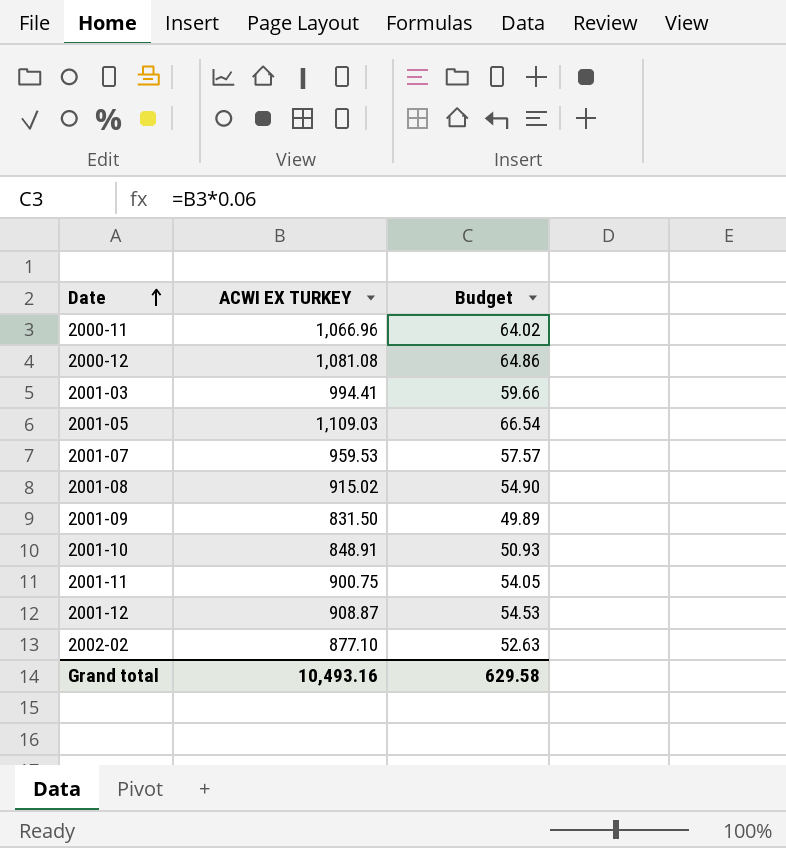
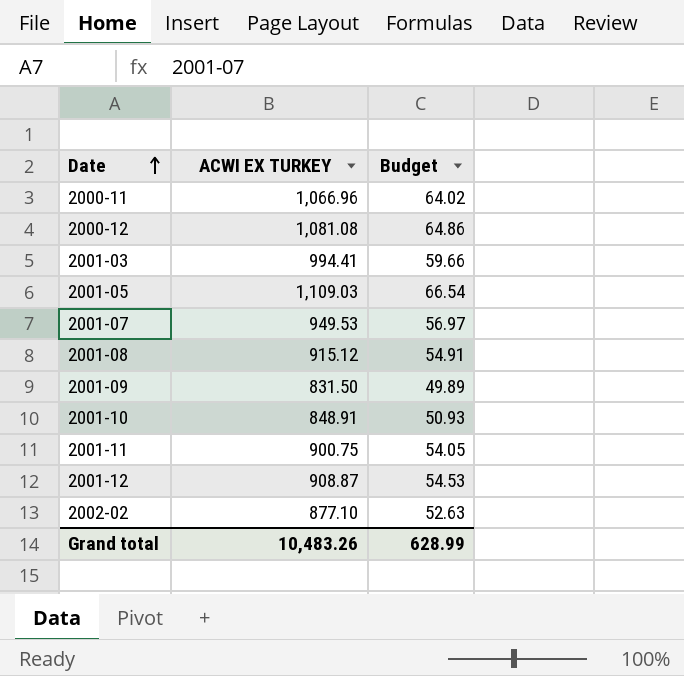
2001-07 | ACWI EX TURKEY: 959.53 -> 949.53
2001-07 | Budget: 57.57 -> 56.97
2001-08 | ACWI EX TURKEY: 915.02 -> 915.12
2001-08 | Budget: 54.90 -> 54.91
Grand total | ACWI EX TURKEY: 10,493.16 -> 10,483.26
Grand total | Budget: 629.58 -> 628.99

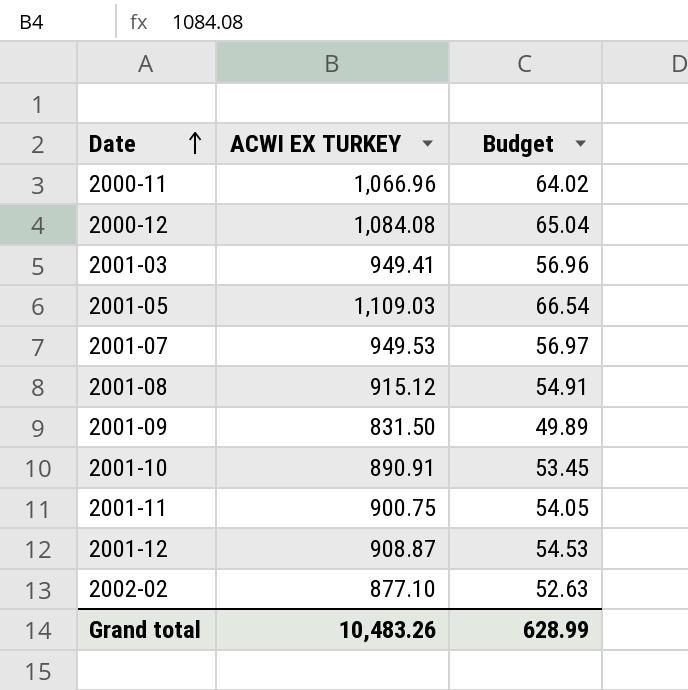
2000-12 | ACWI EX TURKEY: 1,081.08 -> 1,084.08
2000-12 | Budget: 64.86 -> 65.04
2001-03 | ACWI EX TURKEY: 994.41 -> 949.41
2001-03 | Budget: 59.66 -> 56.96
2001-10 | ACWI EX TURKEY: 848.91 -> 890.91
2001-10 | Budget: 50.93 -> 53.45

